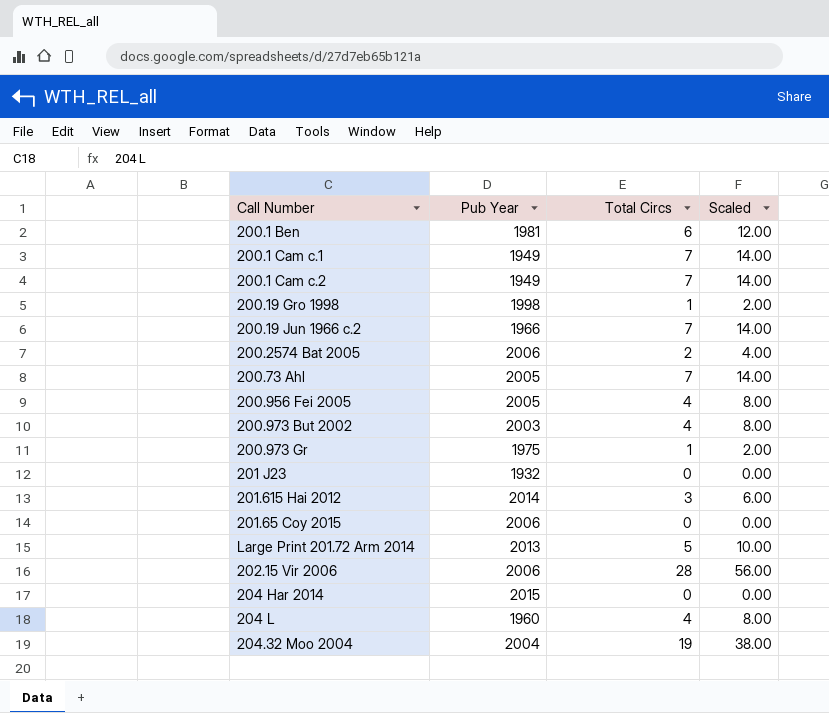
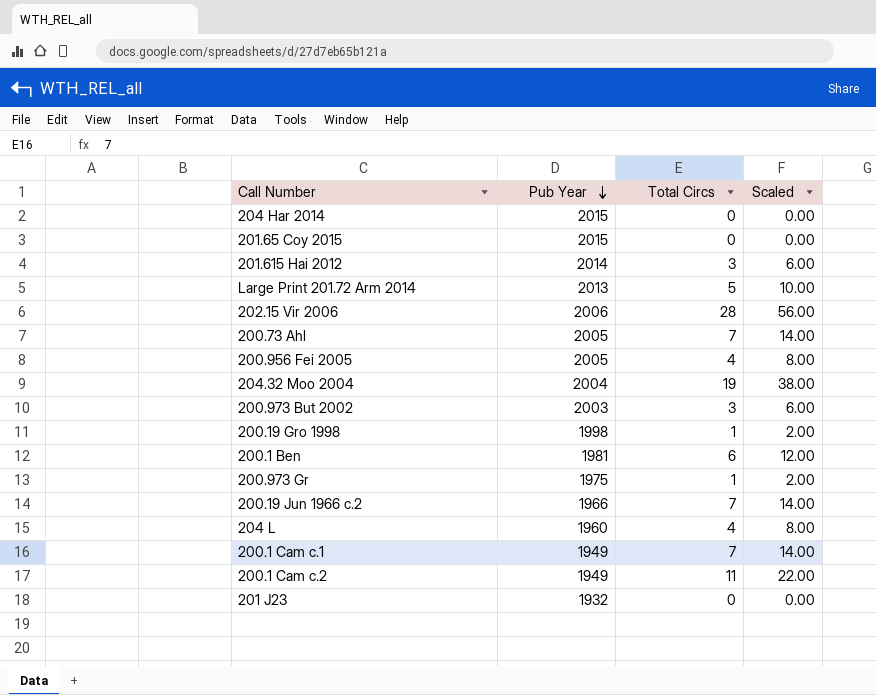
row order: none -> Pub Year descending
row 200.2574 Bat 2005: 2006 | 2 | 4.00 -> none
201.65 Coy 2015 | Pub Year: 2006 -> 2015
200.973 But 2002 | Total Circs: 4 -> 3
200.973 But 2002 | Scaled: 8.00 -> 6.00
200.1 Cam c.2 | Total Circs: 7 -> 11
200.1 Cam c.2 | Scaled: 14.00 -> 22.00

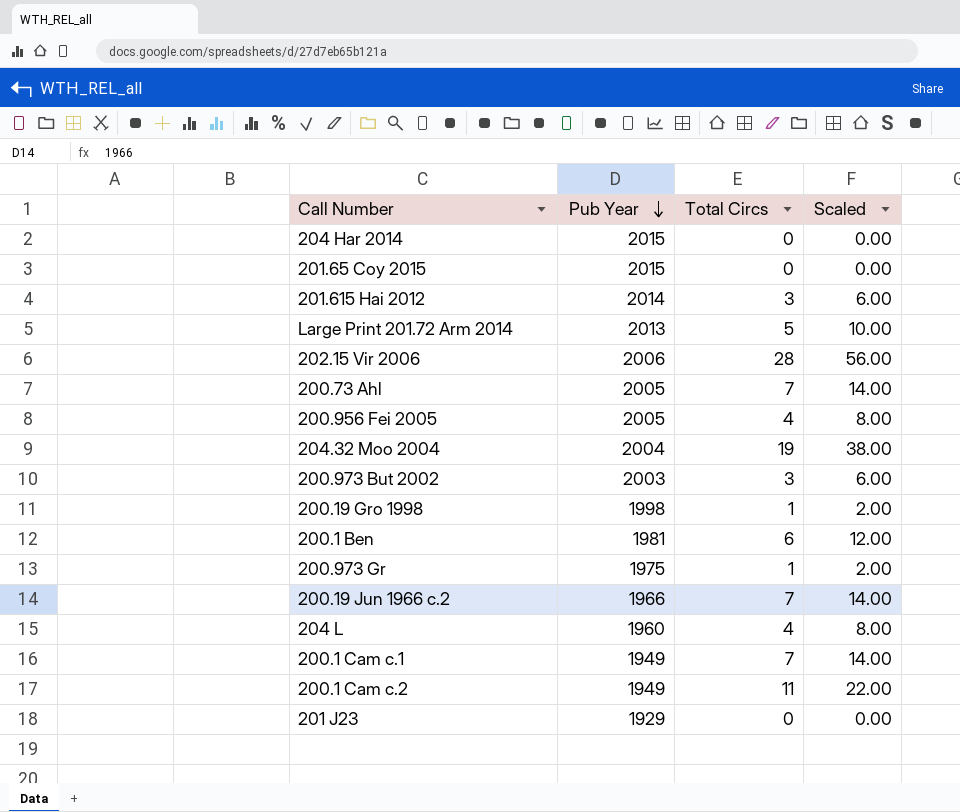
201 J23 | Pub Year: 1932 -> 1929

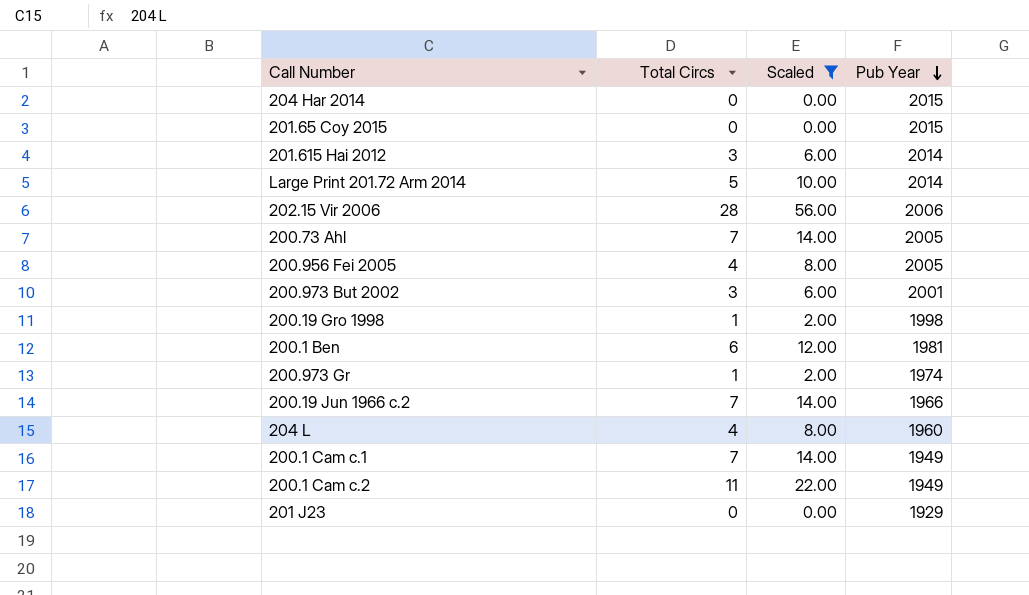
filter: none -> Scaled != 38.00
column Pub Year | position: 2 -> 4
Large Print 201.72 Arm 2014 | Pub Year: 2013 -> 2014
200.973 But 2002 | Pub Year: 2003 -> 2001
200.973 Gr | Pub Year: 1975 -> 1974

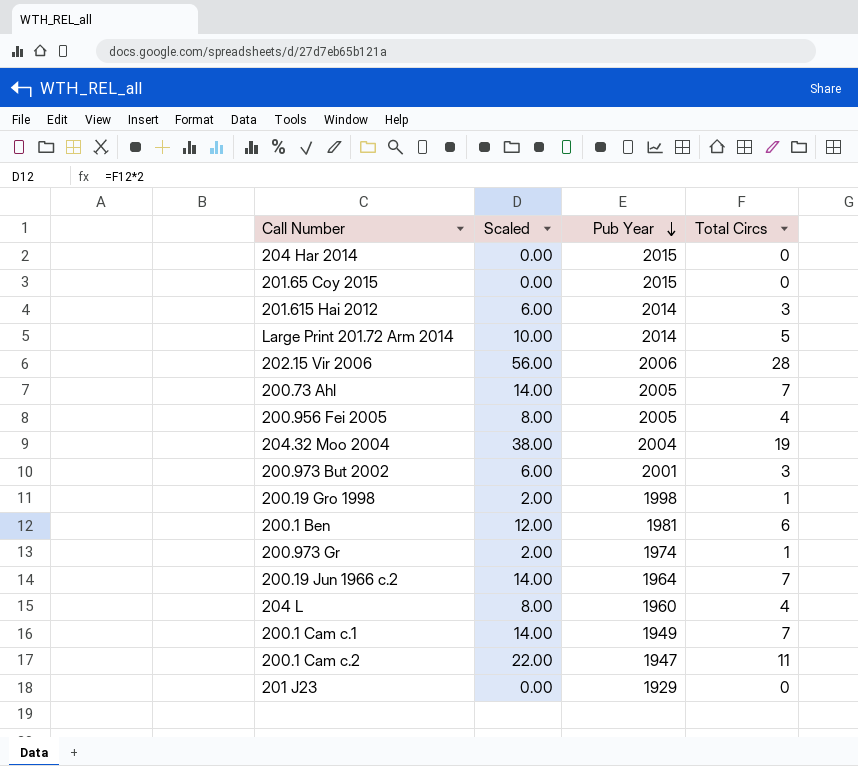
filter: Scaled != 38.00 -> none
column Total Circs | position: 2 -> 4
200.19 Jun 1966 c.2 | Pub Year: 1966 -> 1964
200.1 Cam c.2 | Pub Year: 1949 -> 1947

